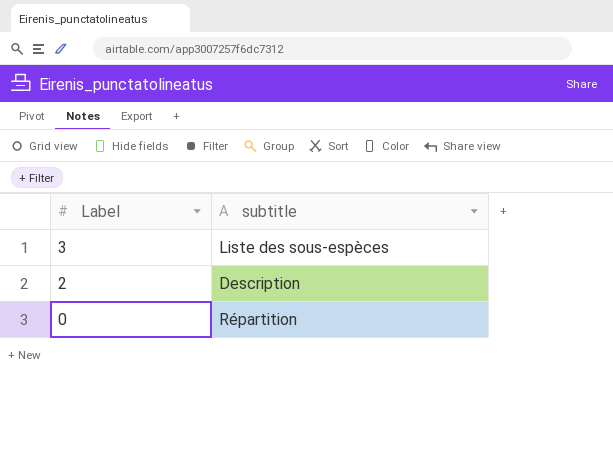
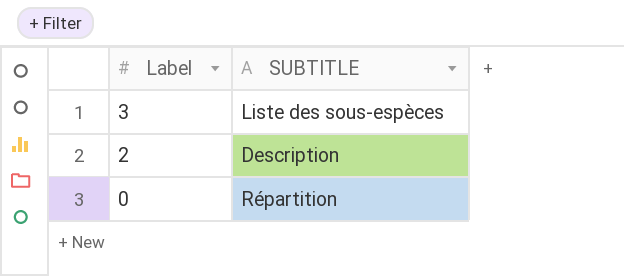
column name: subtitle -> SUBTITLE

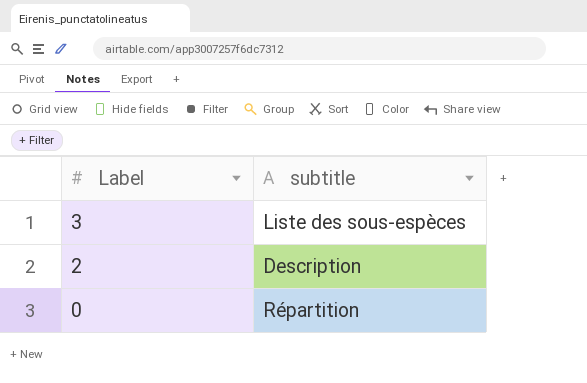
column name: SUBTITLE -> subtitle

